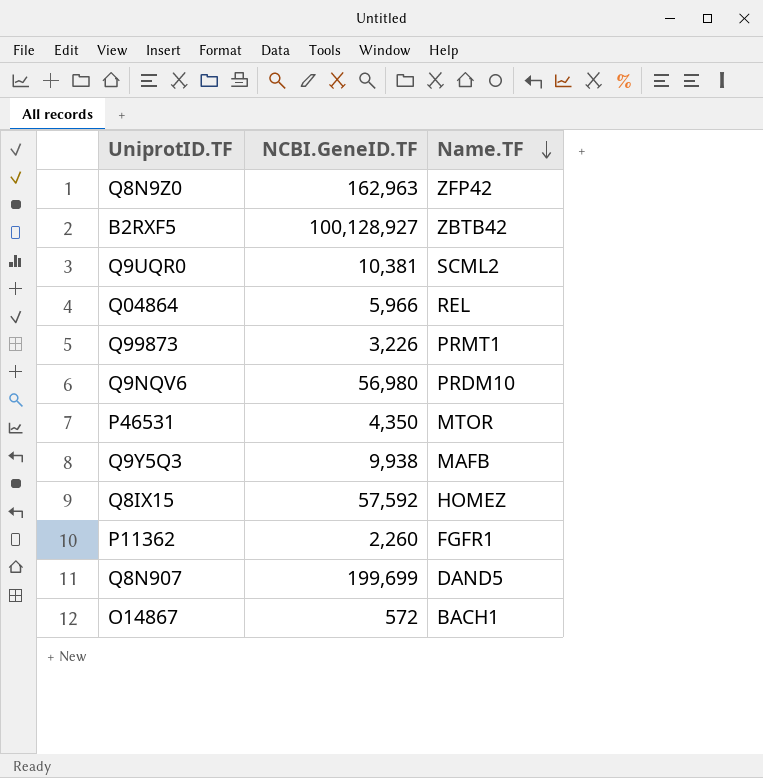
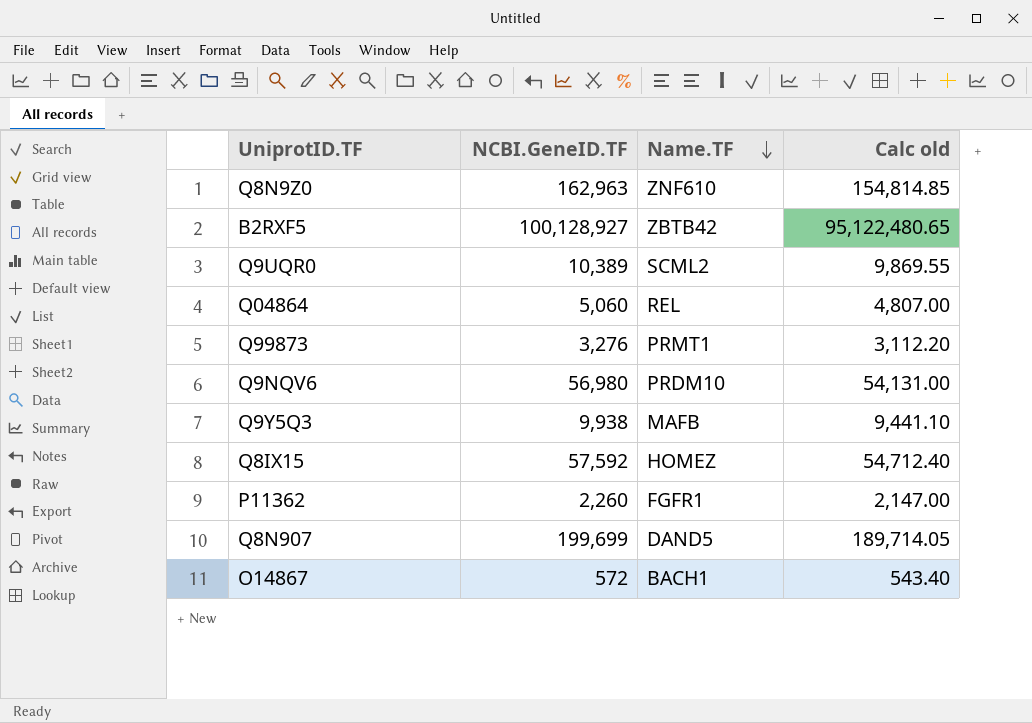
column Calc old | formula: none -> [NCBI.GeneID.TF] * 0.95
row P46531: 4,350 | MTOR -> none
Q8N9Z0 | Name.TF: ZFP42 -> ZNF610
Q9UQR0 | NCBI.GeneID.TF: 10,381 -> 10,389
Q04864 | NCBI.GeneID.TF: 5,966 -> 5,060
Q99873 | NCBI.GeneID.TF: 3,226 -> 3,276

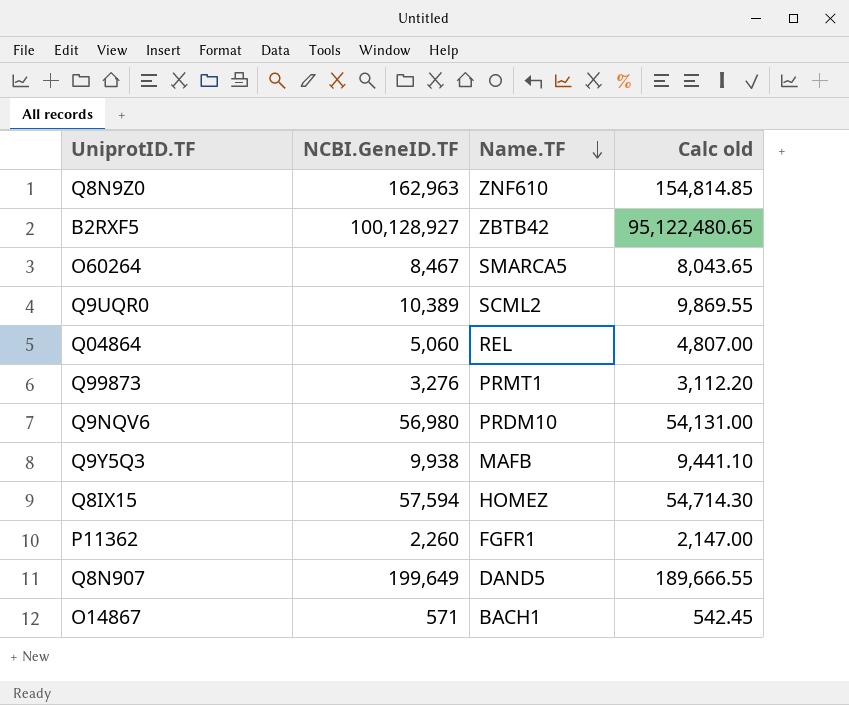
row O60264: none -> 8,467 | SMARCA5 | 8,043.65
Q8IX15 | NCBI.GeneID.TF: 57,592 -> 57,594
Q8IX15 | Calc old: 54,712.40 -> 54,714.30
Q8N907 | NCBI.GeneID.TF: 199,699 -> 199,649
Q8N907 | Calc old: 189,714.05 -> 189,666.55
O14867 | NCBI.GeneID.TF: 572 -> 571
O14867 | Calc old: 543.40 -> 542.45

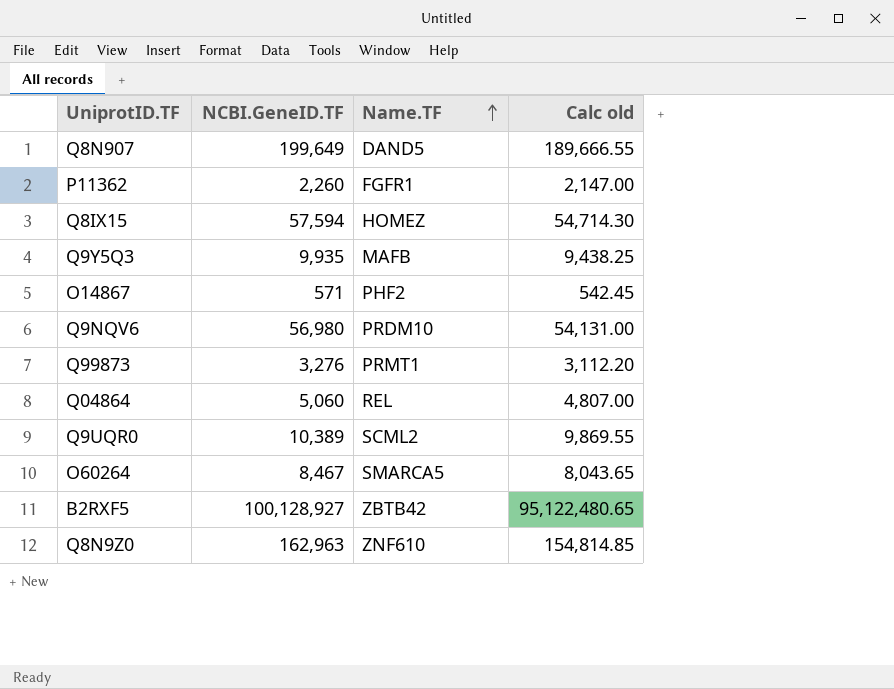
row order: Name.TF descending -> Name.TF ascending
Q9Y5Q3 | NCBI.GeneID.TF: 9,938 -> 9,935
Q9Y5Q3 | Calc old: 9,441.10 -> 9,438.25
O14867 | Name.TF: BACH1 -> PHF2

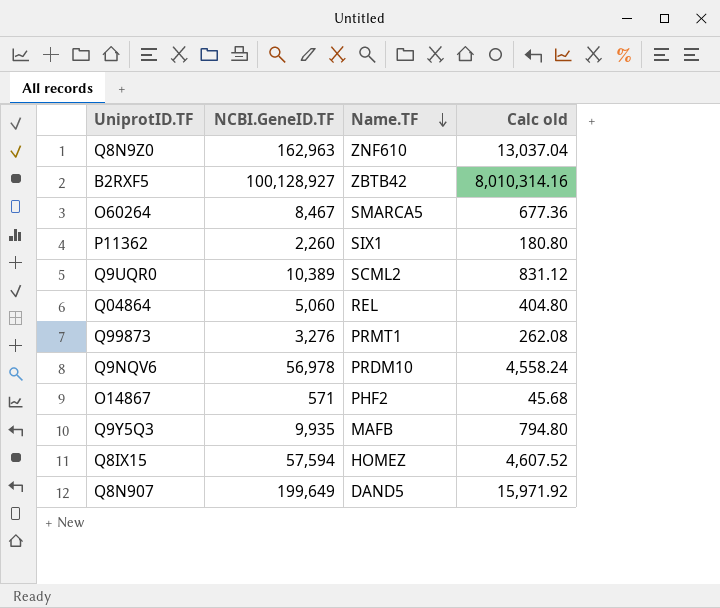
row order: Name.TF ascending -> Name.TF descending
column Calc old | formula: [NCBI.GeneID.TF] * 0.95 -> [NCBI.GeneID.TF] * 0.08
P11362 | Name.TF: FGFR1 -> SIX1
Q9NQV6 | NCBI.GeneID.TF: 56,980 -> 56,978

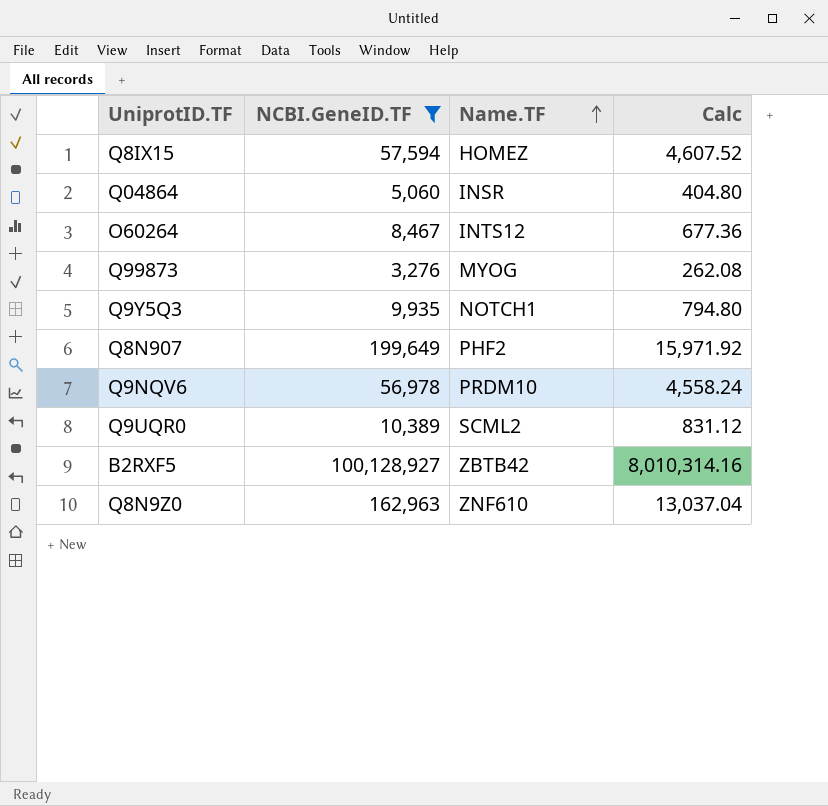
filter: none -> NCBI.GeneID.TF >= 3,276
row order: Name.TF descending -> Name.TF ascending
column name: Calc old -> Calc
Q04864 | Name.TF: REL -> INSR
O60264 | Name.TF: SMARCA5 -> INTS12
Q99873 | Name.TF: PRMT1 -> MYOG
Q9Y5Q3 | Name.TF: MAFB -> NOTCH1
Q8N907 | Name.TF: DAND5 -> PHF2

